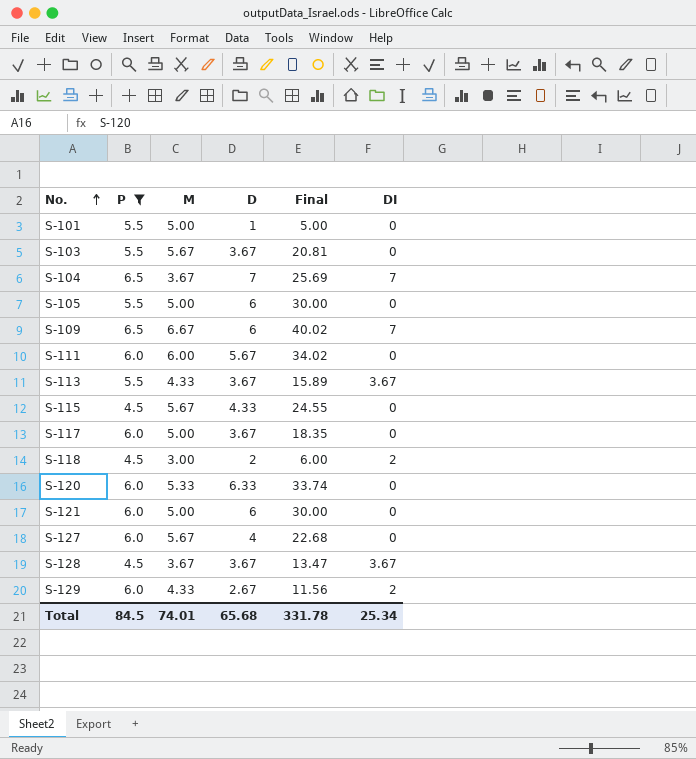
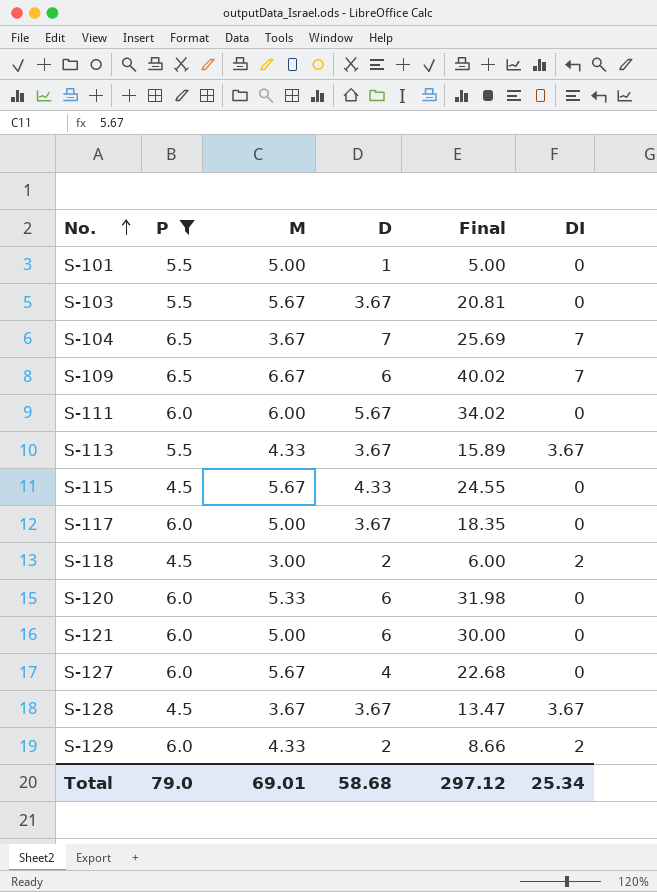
row S-105: 5.5 | 5.00 | 6 | 30.00 | 0 -> none
S-120 | D: 6.33 -> 6
S-120 | Final: 33.74 -> 31.98
S-129 | D: 2.67 -> 2
S-129 | Final: 11.56 -> 8.66
Total | P: 84.5 -> 79.0
Total | M: 74.01 -> 69.01
Total | D: 65.68 -> 58.68
Total | Final: 331.78 -> 297.12

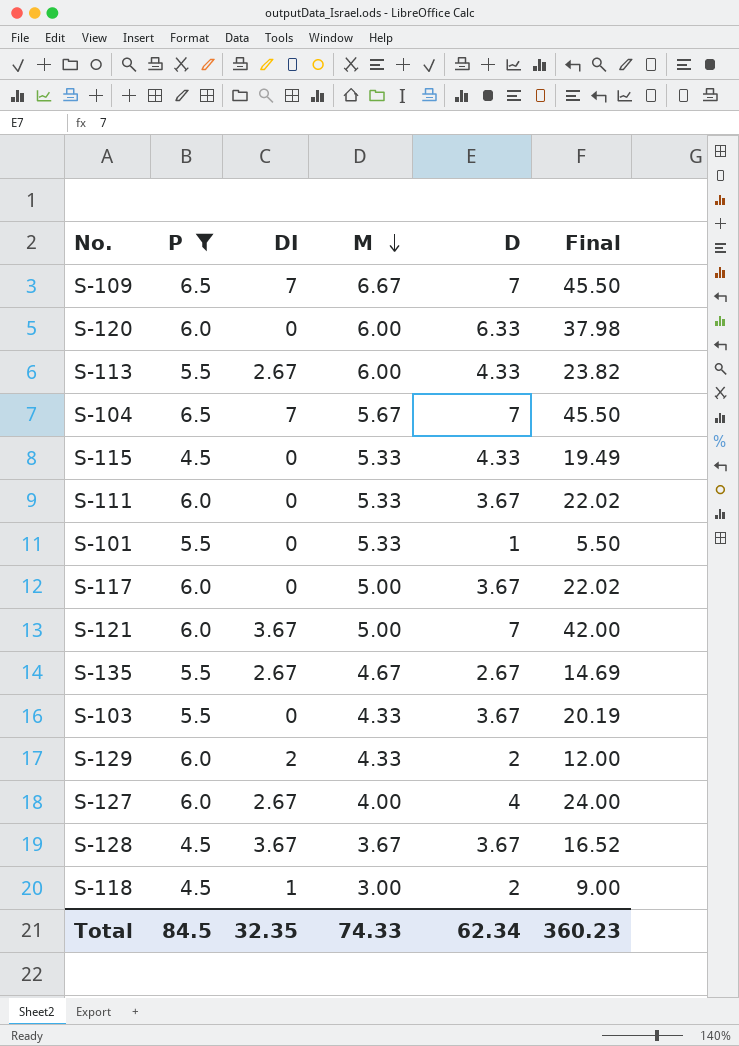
row order: No. ascending -> M descending
column DI | position: 6 -> 3
column Final | formula: [M] * [D] -> [P] * [D]
S-109 | D: 6 -> 7
S-120 | M: 5.33 -> 6.00
S-120 | D: 6 -> 6.33
S-113 | DI: 3.67 -> 2.67
S-113 | M: 4.33 -> 6.00
S-113 | D: 3.67 -> 4.33
S-104 | M: 3.67 -> 5.67
S-115 | M: 5.67 -> 5.33
S-111 | M: 6.00 -> 5.33
S-111 | D: 5.67 -> 3.67
S-101 | M: 5.00 -> 5.33
S-121 | DI: 0 -> 3.67
S-121 | D: 6 -> 7
row S-135: none -> 5.5 | 2.67 | 4.67 | 2.67 | 14.69
S-103 | M: 5.67 -> 4.33
S-127 | DI: 0 -> 2.67
S-127 | M: 5.67 -> 4.00
S-118 | DI: 2 -> 1
Total | P: 79.0 -> 84.5
Total | DI: 25.34 -> 32.35
Total | M: 69.01 -> 74.33
Total | D: 58.68 -> 62.34
Total | Final: 297.12 -> 360.23

